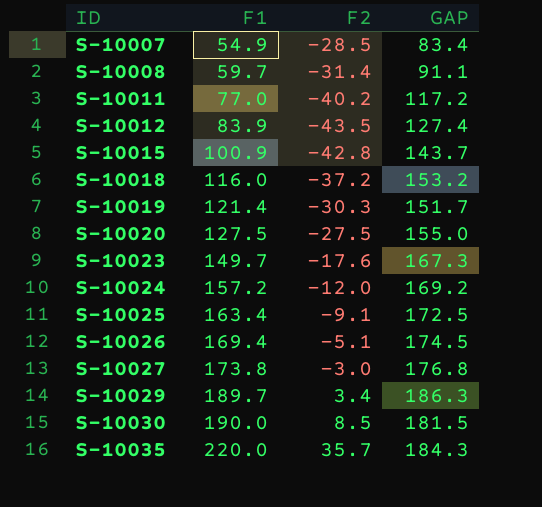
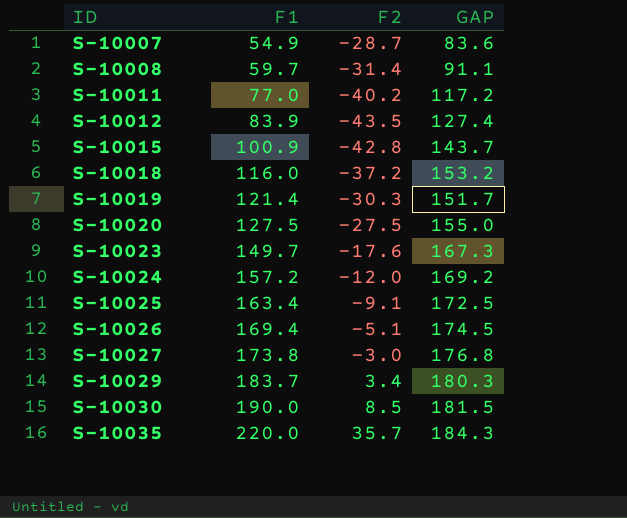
S-10007 | F2: -28.5 -> -28.7
S-10007 | GAP: 83.4 -> 83.6
S-10029 | F1: 189.7 -> 183.7
S-10029 | GAP: 186.3 -> 180.3

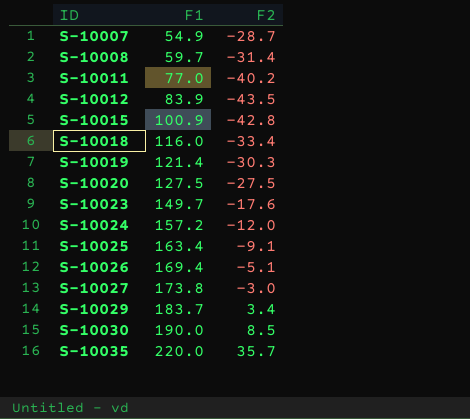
column GAP | formula: [F1] - [F2] -> none
S-10018 | F2: -37.2 -> -33.4

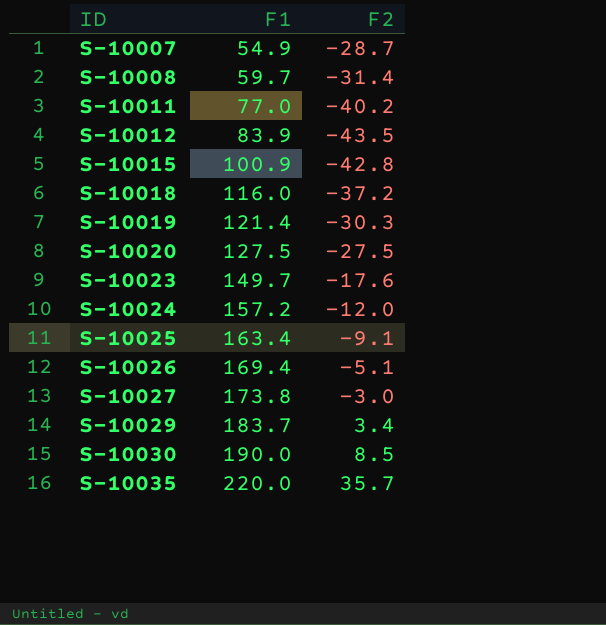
S-10018 | F2: -33.4 -> -37.2

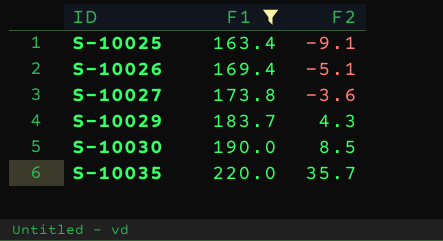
filter: none -> F1 >= 163.4
S-10027 | F2: -3.0 -> -3.6
S-10029 | F2: 3.4 -> 4.3

